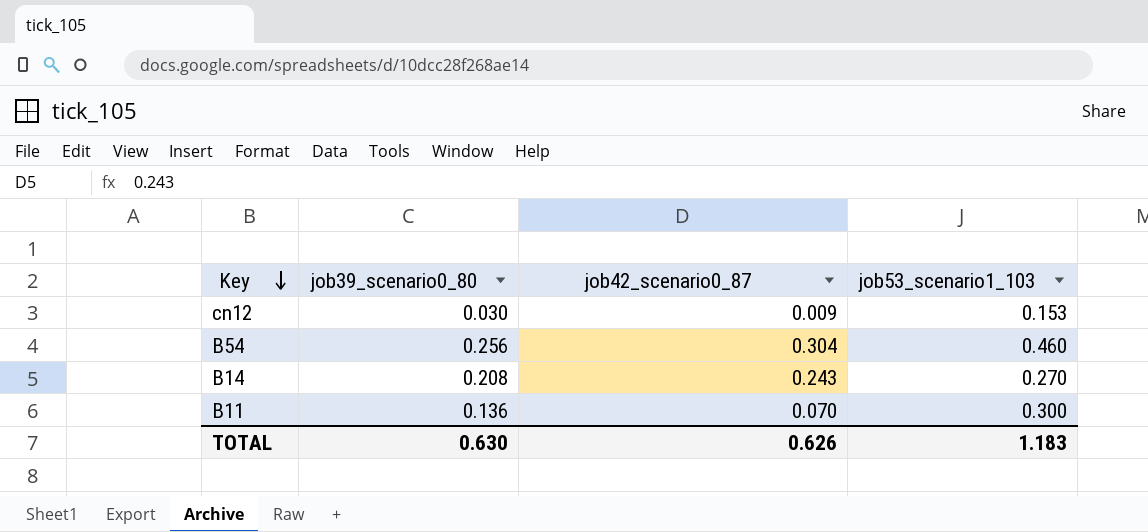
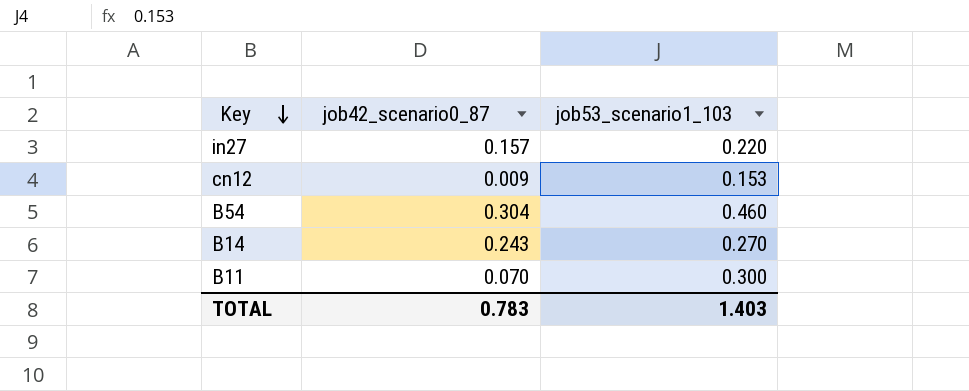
column job39_scenario0_80 | position: 2 -> none
row in27: none -> 0.157 | 0.220
TOTAL | job42_scenario0_87: 0.626 -> 0.783
TOTAL | job53_scenario1_103: 1.183 -> 1.403

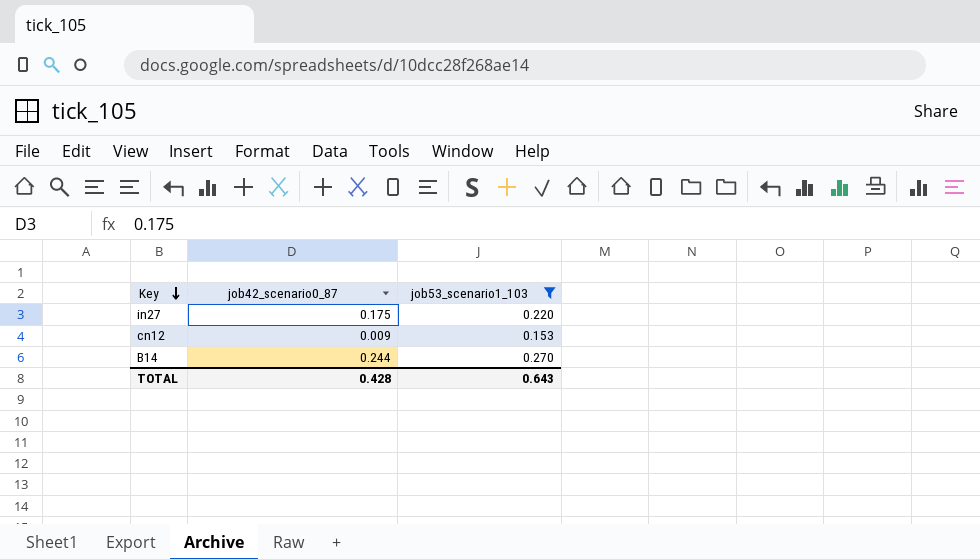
filter: none -> job53_scenario1_103 <= 0.270
in27 | job42_scenario0_87: 0.157 -> 0.175
B14 | job42_scenario0_87: 0.243 -> 0.244
TOTAL | job42_scenario0_87: 0.783 -> 0.428
TOTAL | job53_scenario1_103: 1.403 -> 0.643

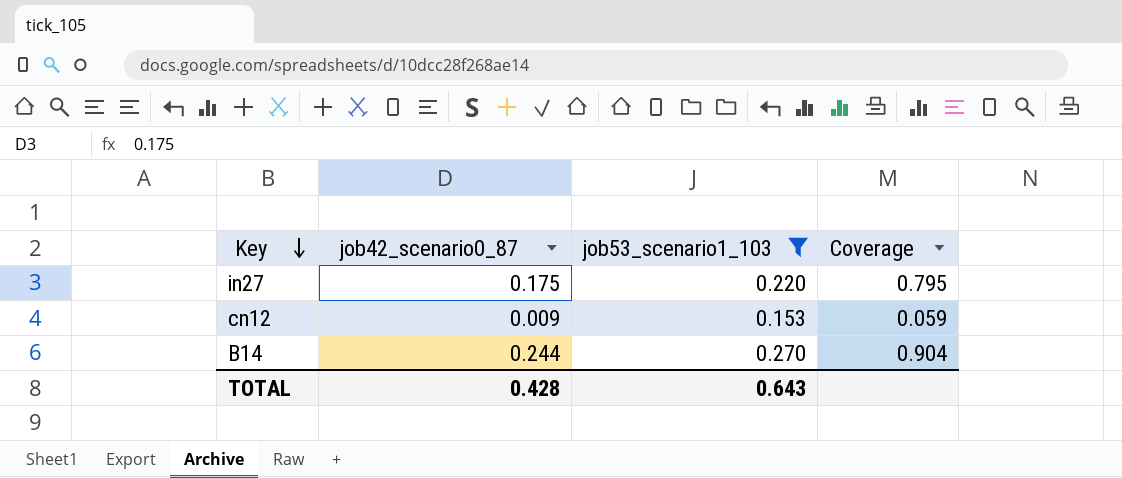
column Coverage | formula: none -> [job42_scenario0_87] / [job53_scenario1_103]

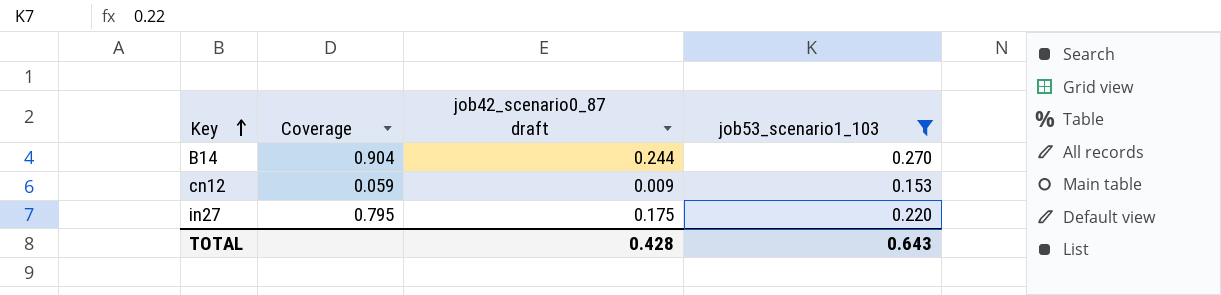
row order: Key descending -> Key ascending
column Coverage | position: 4 -> 2
column name: job42_scenario0_87 -> job42_scenario0_87 draft

